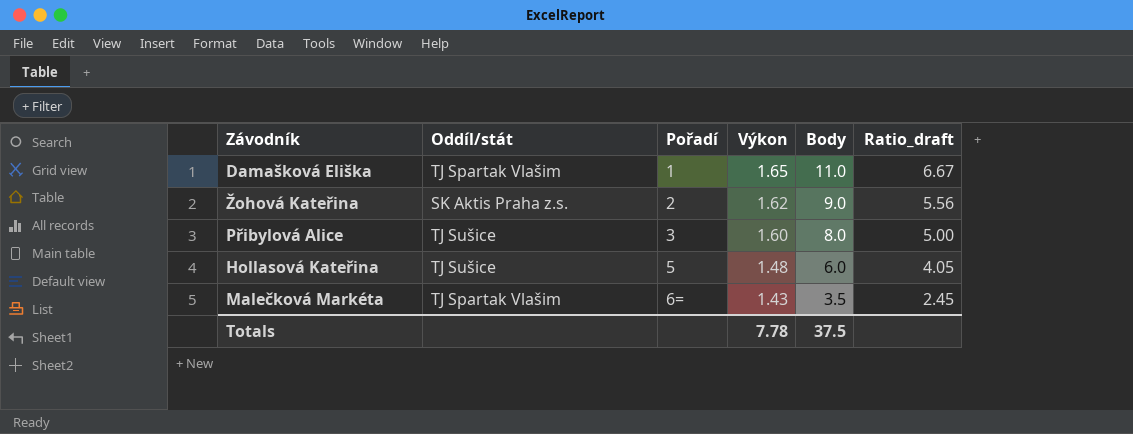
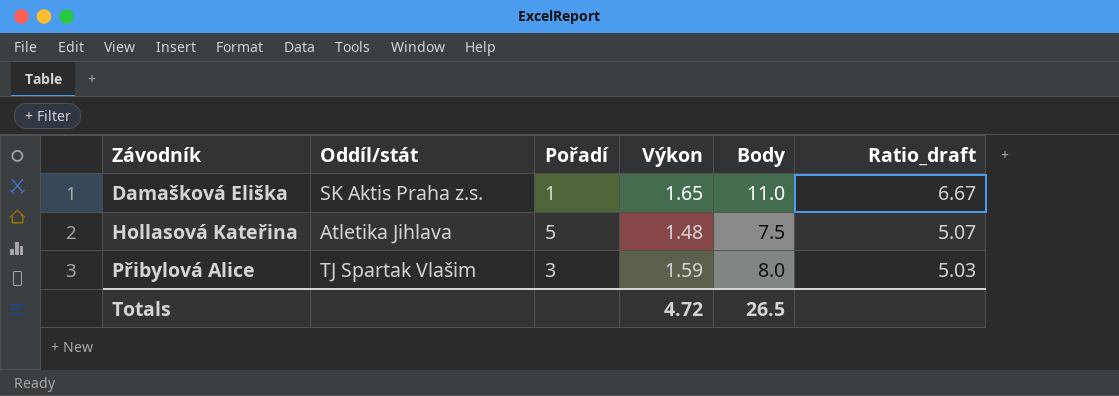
row order: Pořadí ascending -> Závodník ascending
row Žohová Kateřina: SK Aktis Praha z.s. | 2 | 1.62 | 9.0 | 5.56 -> none
row Malečková Markéta: TJ Spartak Vlašim | 6= | 1.43 | 3.5 | 2.45 -> none
Damašková Eliška | Oddíl/stát: TJ Spartak Vlašim -> SK Aktis Praha z.s.
Hollasová Kateřina | Oddíl/stát: TJ Sušice -> Atletika Jihlava
Hollasová Kateřina | Body: 6.0 -> 7.5
Hollasová Kateřina | Ratio_draft: 4.05 -> 5.07
Přibylová Alice | Oddíl/stát: TJ Sušice -> TJ Spartak Vlašim
Přibylová Alice | Výkon: 1.60 -> 1.59
Přibylová Alice | Ratio_draft: 5.00 -> 5.03
Totals | Výkon: 7.78 -> 4.72
Totals | Body: 37.5 -> 26.5

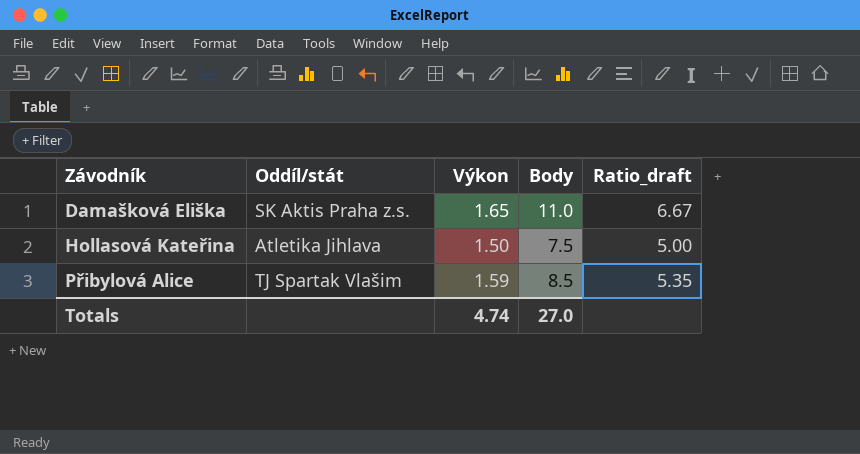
column Pořadí | position: 3 -> none
Hollasová Kateřina | Výkon: 1.48 -> 1.50
Hollasová Kateřina | Ratio_draft: 5.07 -> 5.00
Přibylová Alice | Body: 8.0 -> 8.5
Přibylová Alice | Ratio_draft: 5.03 -> 5.35
Totals | Výkon: 4.72 -> 4.74
Totals | Body: 26.5 -> 27.0

